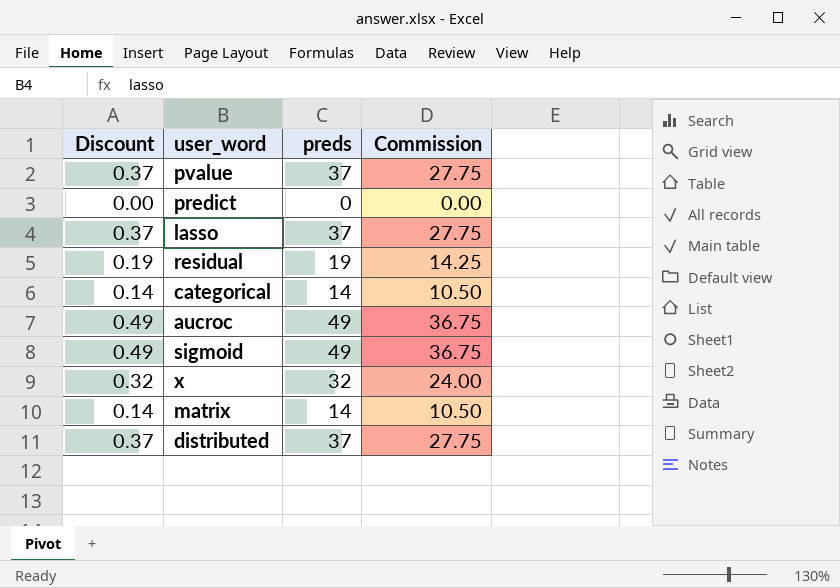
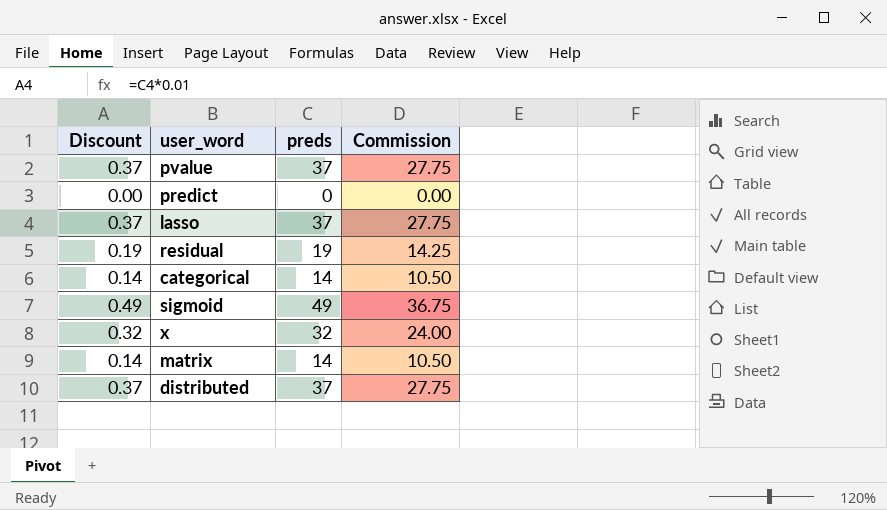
row aucroc: 0.49 | 49 | 36.75 -> none

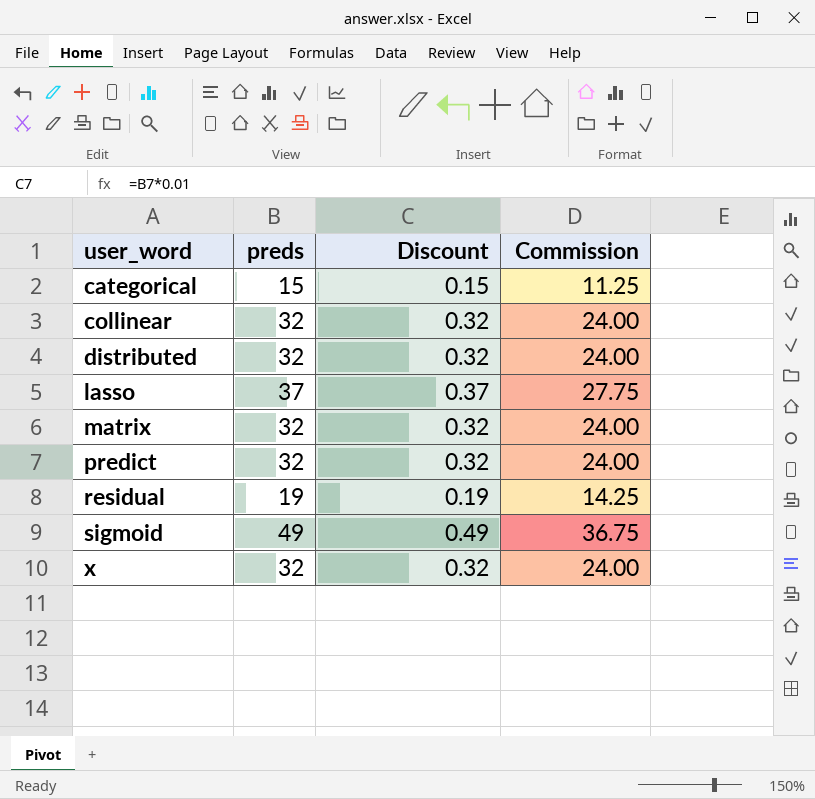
row order: none -> user_word ascending
column Discount | position: 1 -> 3
row pvalue: 0.37 | 37 | 27.75 -> none
categorical | preds: 14 -> 15
categorical | Discount: 0.14 -> 0.15
categorical | Commission: 10.50 -> 11.25
row collinear: none -> 32 | 0.32 | 24.00
distributed | preds: 37 -> 32
distributed | Discount: 0.37 -> 0.32
distributed | Commission: 27.75 -> 24.00
matrix | preds: 14 -> 32
matrix | Discount: 0.14 -> 0.32
matrix | Commission: 10.50 -> 24.00
predict | preds: 0 -> 32
predict | Discount: 0.00 -> 0.32
predict | Commission: 0.00 -> 24.00

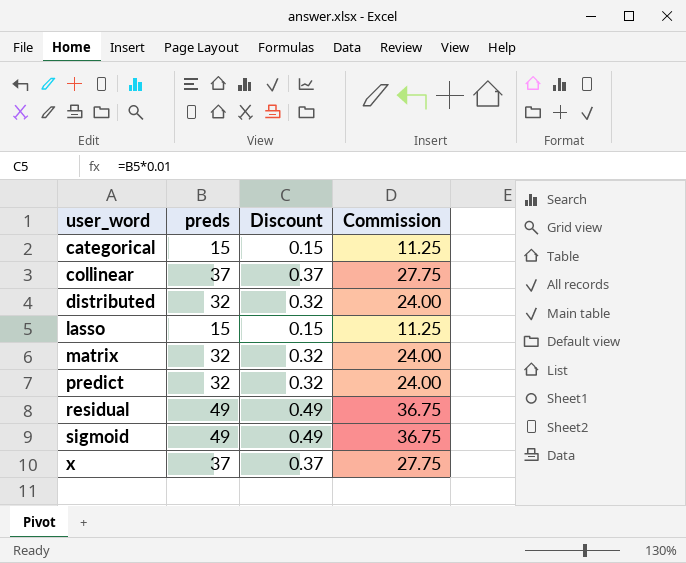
collinear | preds: 32 -> 37
collinear | Discount: 0.32 -> 0.37
collinear | Commission: 24.00 -> 27.75
lasso | preds: 37 -> 15
lasso | Discount: 0.37 -> 0.15
lasso | Commission: 27.75 -> 11.25
residual | preds: 19 -> 49
residual | Discount: 0.19 -> 0.49
residual | Commission: 14.25 -> 36.75
x | preds: 32 -> 37
x | Discount: 0.32 -> 0.37
x | Commission: 24.00 -> 27.75

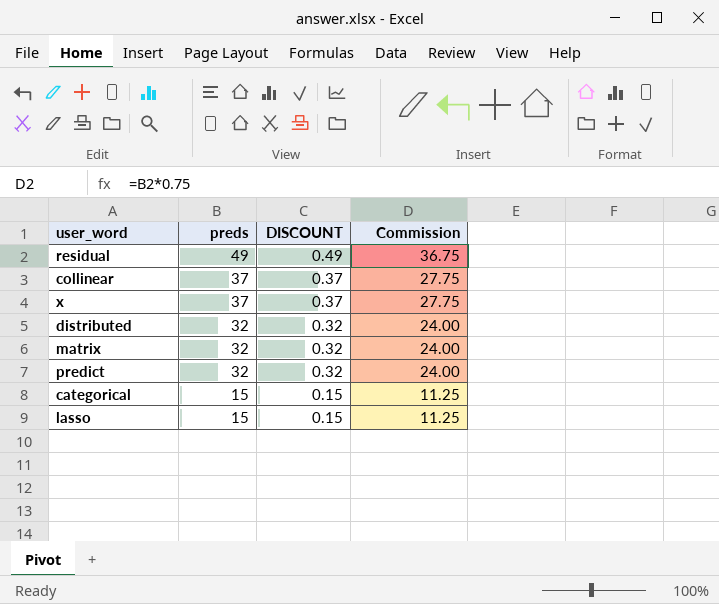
row order: user_word ascending -> preds descending
column name: Discount -> DISCOUNT
row sigmoid: 49 | 0.49 | 36.75 -> none

